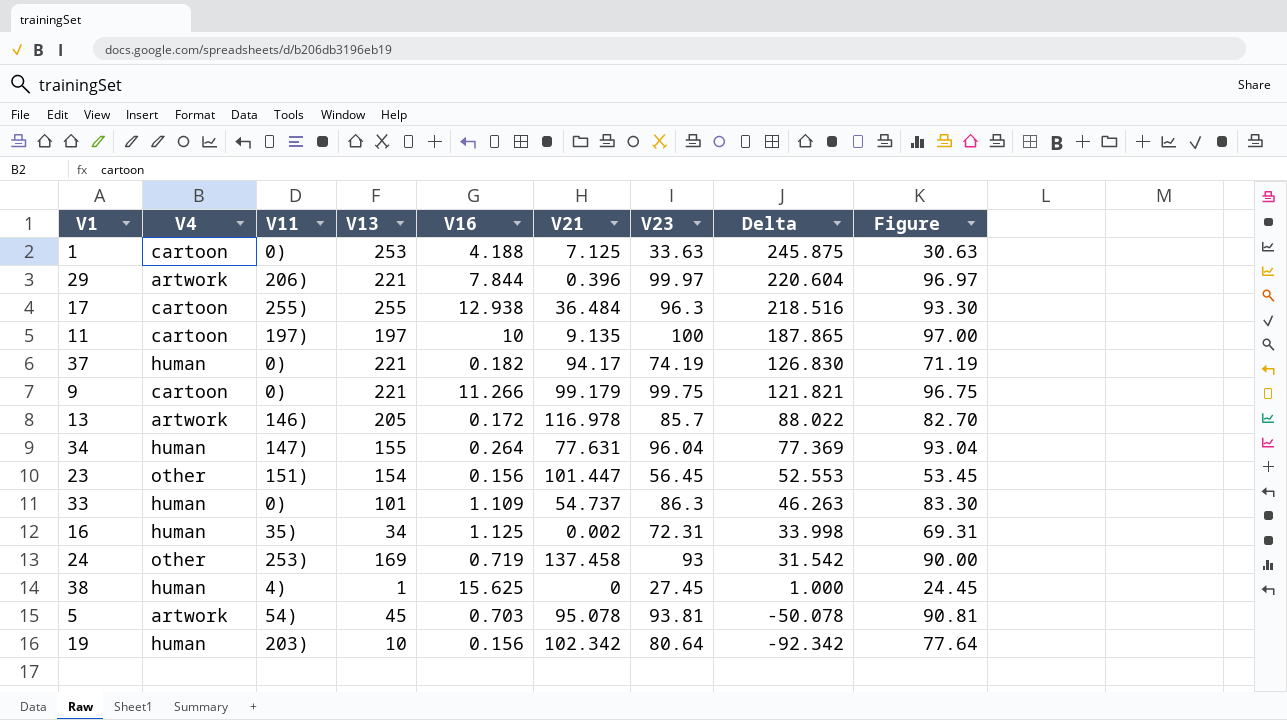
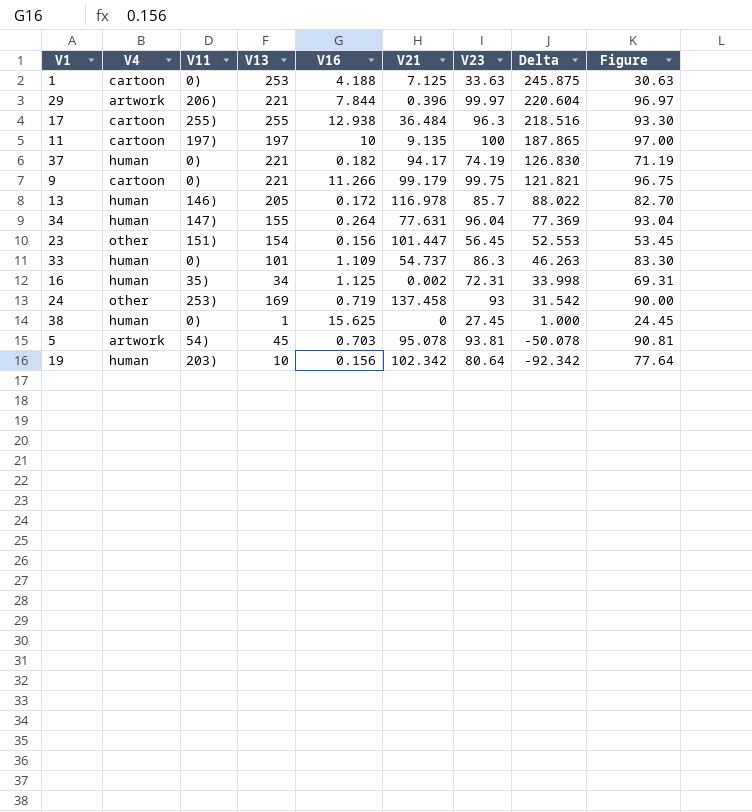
13 | V4: artwork -> human
38 | V11: 4) -> 0)

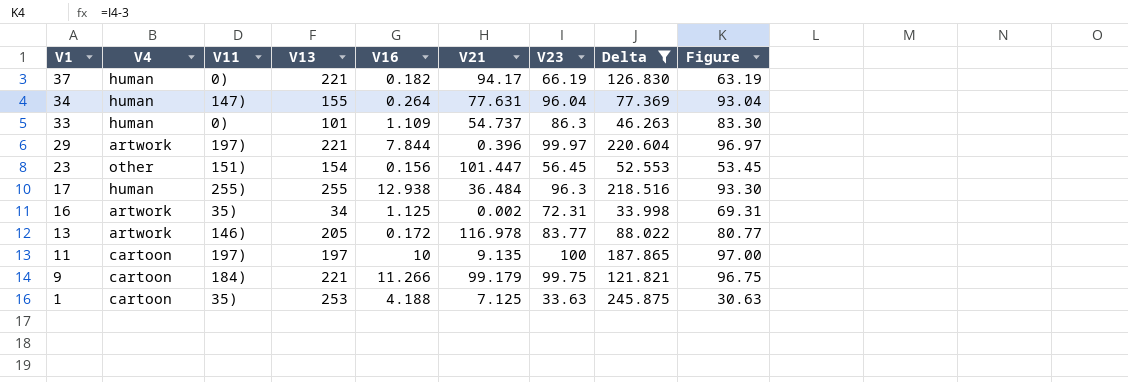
filter: none -> Delta >= 33.998
row order: Delta descending -> V1 descending
37 | V23: 74.19 -> 66.19
37 | Figure: 71.19 -> 63.19
29 | V11: 206) -> 197)
17 | V4: cartoon -> human
16 | V4: human -> artwork
13 | V4: human -> artwork
13 | V23: 85.7 -> 83.77
13 | Figure: 82.70 -> 80.77
9 | V11: 0) -> 184)
1 | V11: 0) -> 35)

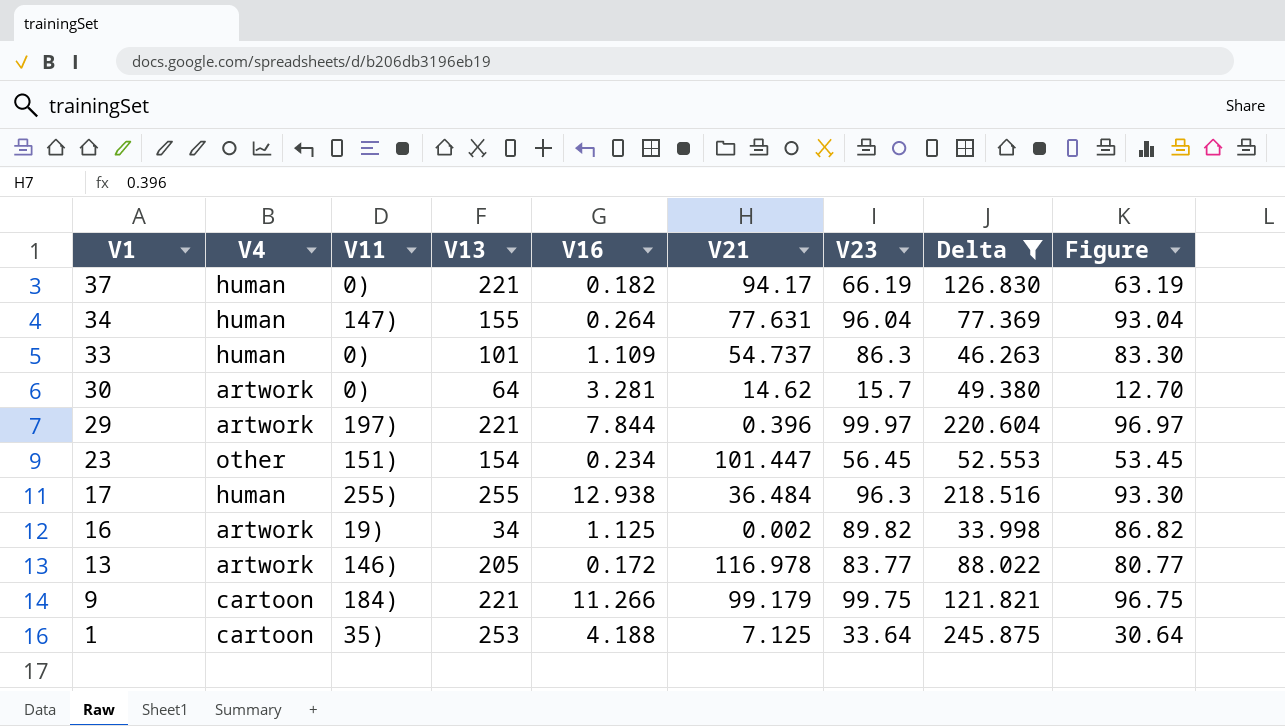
row 11: cartoon | 197) | 197 | 10 | 9.135 | 100 | 187.865 | 97.00 -> none
row 30: none -> artwork | 0) | 64 | 3.281 | 14.62 | 15.7 | 49.380 | 12.70
23 | V16: 0.156 -> 0.234
16 | V11: 35) -> 19)
16 | V23: 72.31 -> 89.82
16 | Figure: 69.31 -> 86.82
1 | V23: 33.63 -> 33.64
1 | Figure: 30.63 -> 30.64

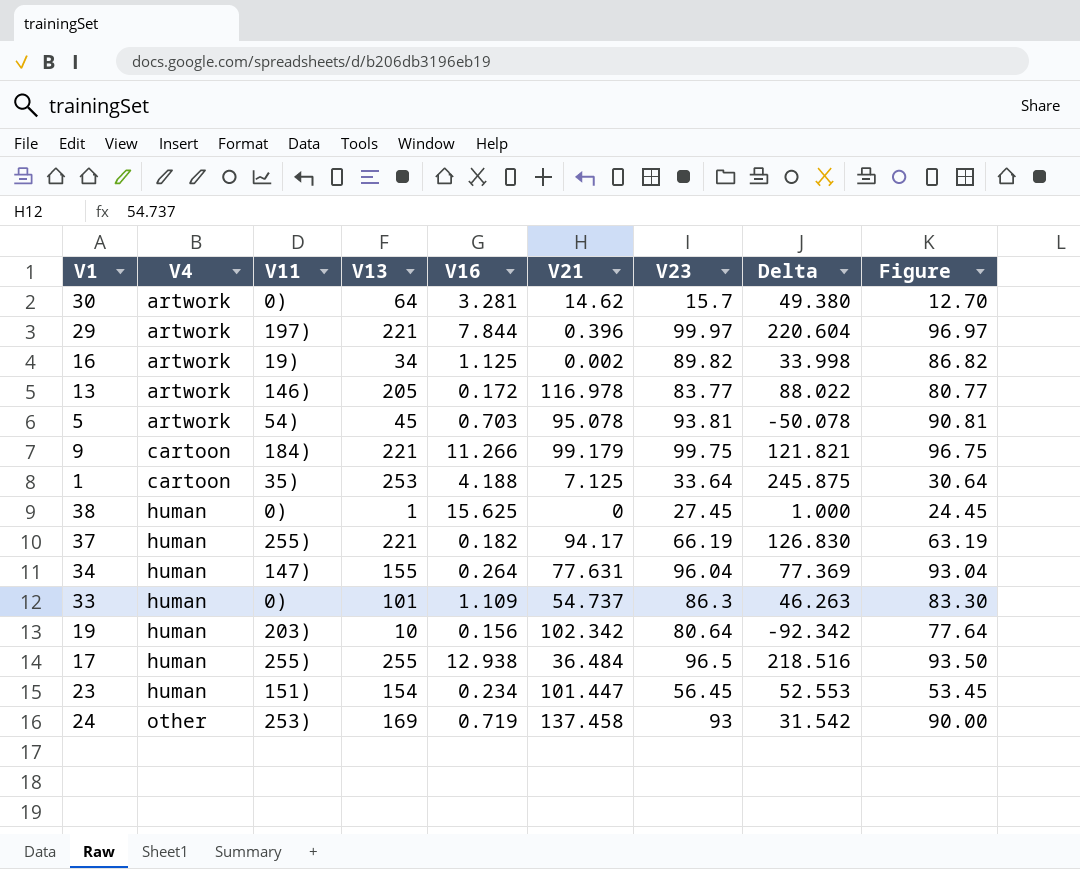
filter: Delta >= 33.998 -> none
row order: V1 descending -> V4 ascending
37 | V11: 0) -> 255)
17 | V23: 96.3 -> 96.5
17 | Figure: 93.30 -> 93.50
23 | V4: other -> human

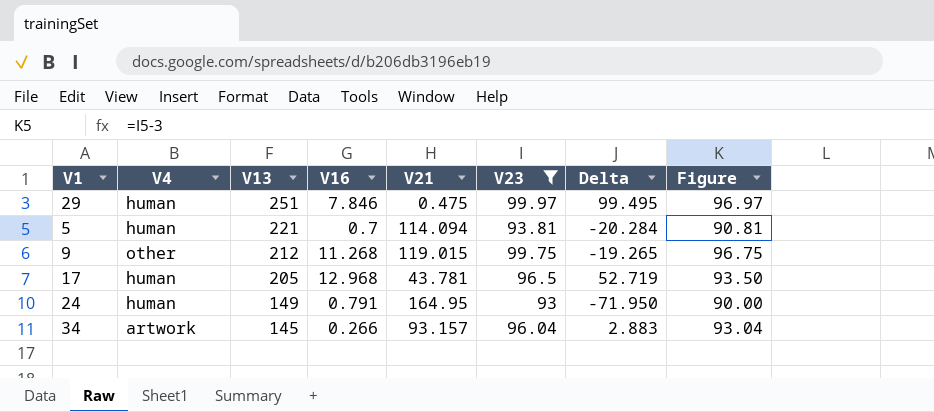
filter: none -> V23 >= 93
row order: V4 ascending -> V13 descending
column V11 | position: 3 -> none
column Delta | formula: [V13] - [V21] -> [V23] - [V21]
29 | V4: artwork -> human
29 | V13: 221 -> 251
29 | V16: 7.844 -> 7.846
29 | V21: 0.396 -> 0.475
5 | V4: artwork -> human
5 | V13: 45 -> 221
5 | V16: 0.703 -> 0.7
5 | V21: 95.078 -> 114.094
9 | V4: cartoon -> other
9 | V13: 221 -> 212
9 | V16: 11.266 -> 11.268
9 | V21: 99.179 -> 119.015
17 | V13: 255 -> 205
17 | V16: 12.938 -> 12.968
17 | V21: 36.484 -> 43.781
24 | V4: other -> human
24 | V13: 169 -> 149
24 | V16: 0.719 -> 0.791
24 | V21: 137.458 -> 164.95
34 | V4: human -> artwork
34 | V13: 155 -> 145
34 | V16: 0.264 -> 0.266
34 | V21: 77.631 -> 93.157

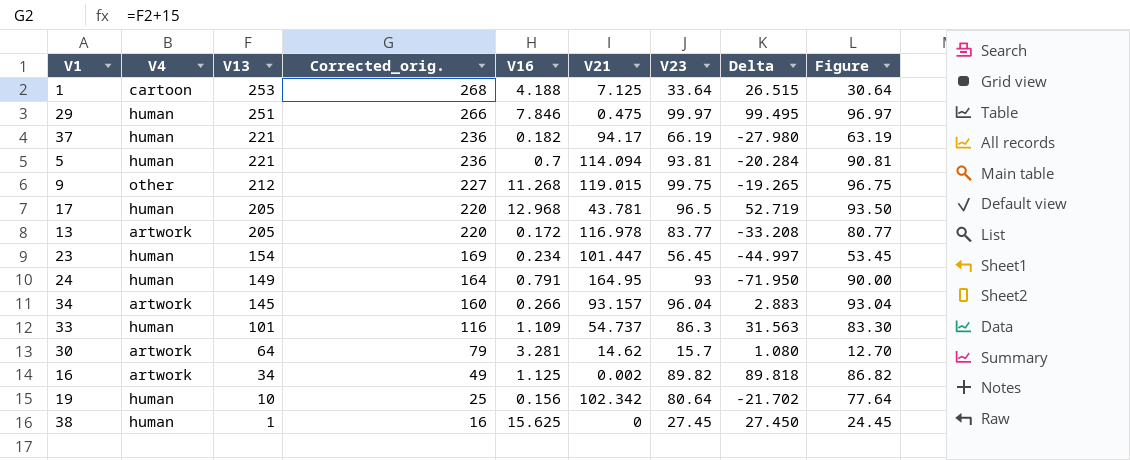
filter: V23 >= 93 -> none
column Corrected_orig. | formula: none -> [V13] + 15

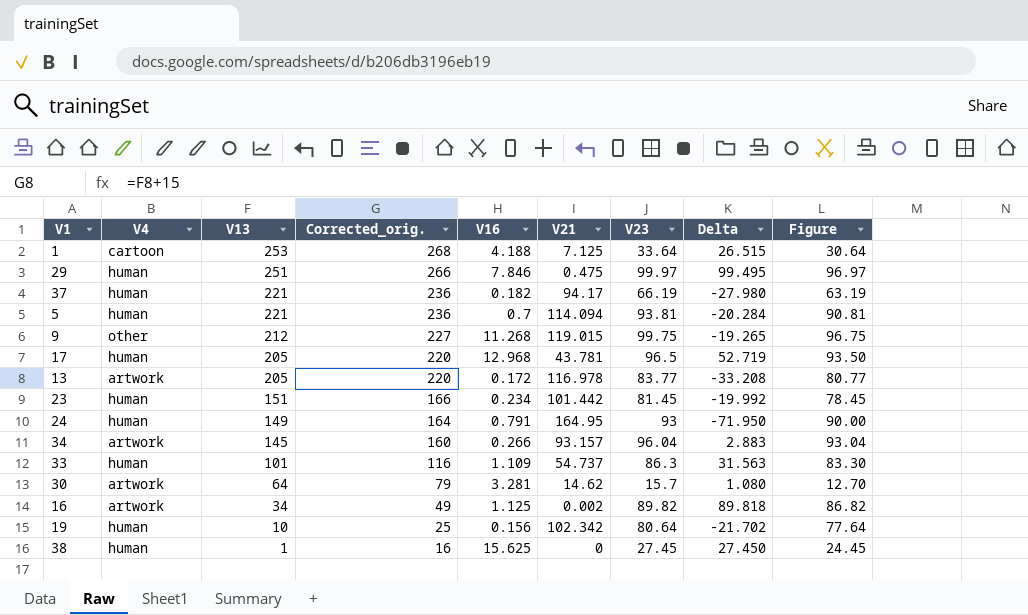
23 | V13: 154 -> 151
23 | Corrected_orig.: 169 -> 166
23 | V21: 101.447 -> 101.442
23 | V23: 56.45 -> 81.45
23 | Delta: -44.997 -> -19.992
23 | Figure: 53.45 -> 78.45

